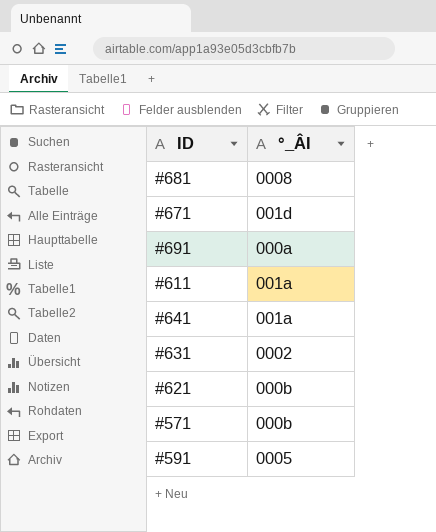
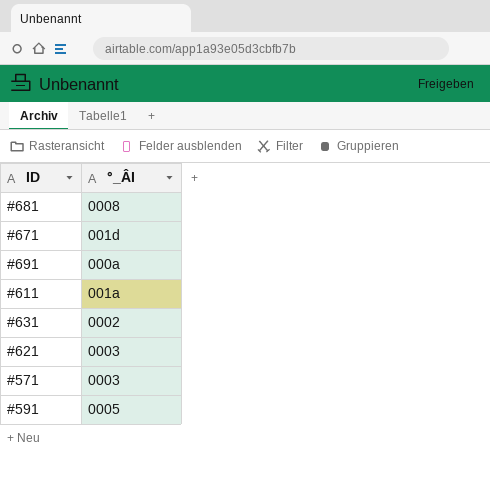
row #641: 001a -> none
#621 | °_ÂI: 000b -> 0003
#571 | °_ÂI: 000b -> 0003

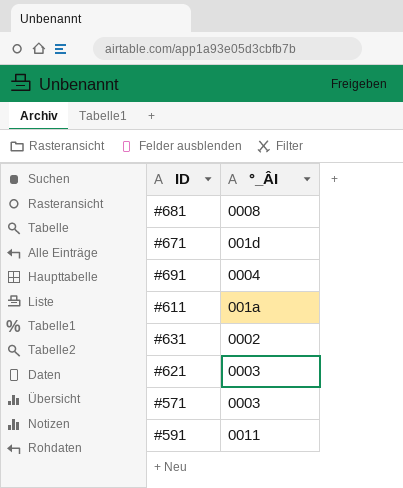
#691 | °_ÂI: 000a -> 0004
#591 | °_ÂI: 0005 -> 0011

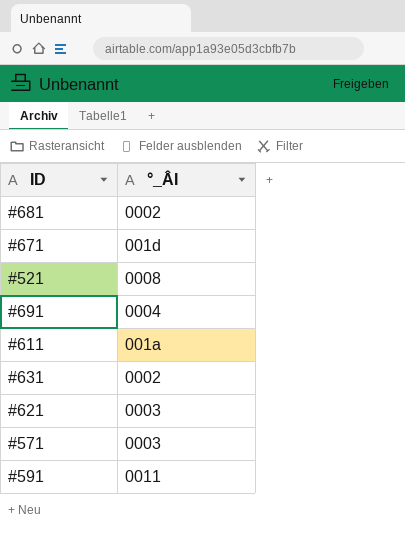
#681 | °_ÂI: 0008 -> 0002
row #521: none -> 0008

